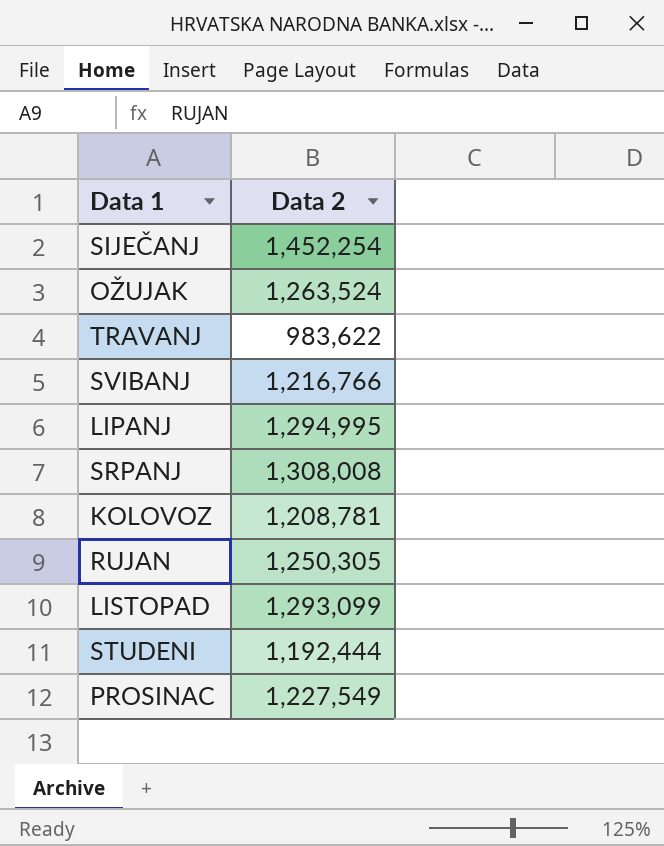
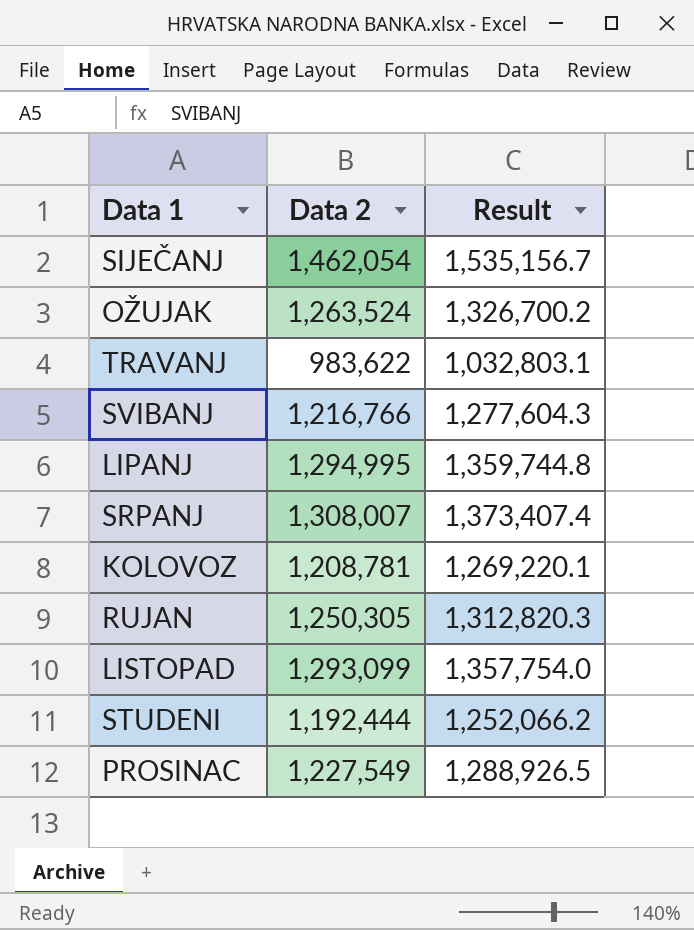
column Result | formula: none -> [Data 2] * 1.05
SIJEČANJ | Data 2: 1,452,254 -> 1,462,054
SRPANJ | Data 2: 1,308,008 -> 1,308,007

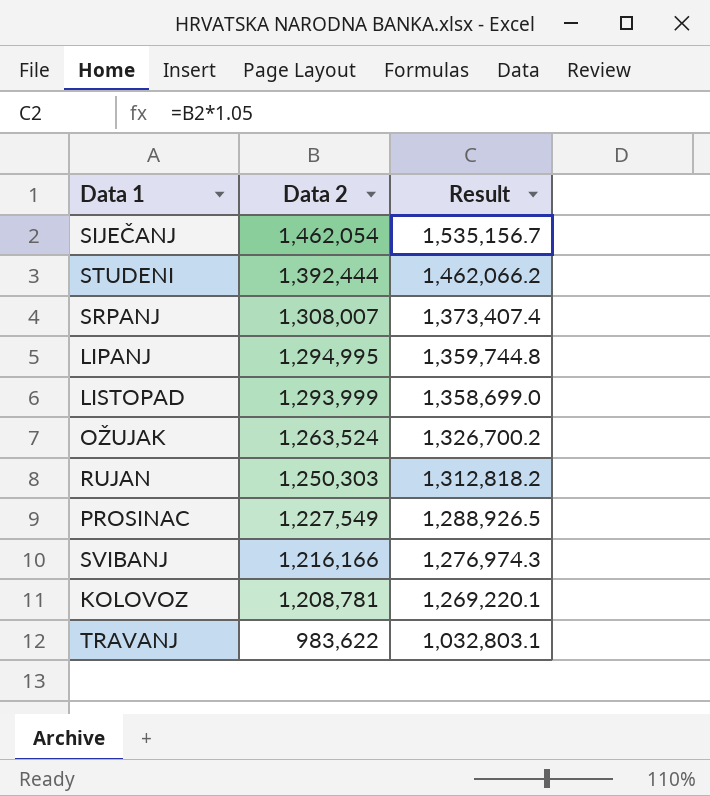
row order: none -> Data 2 descending
STUDENI | Data 2: 1,192,444 -> 1,392,444
STUDENI | Result: 1,252,066.2 -> 1,462,066.2
LISTOPAD | Data 2: 1,293,099 -> 1,293,999
LISTOPAD | Result: 1,357,754.0 -> 1,358,699.0
RUJAN | Data 2: 1,250,305 -> 1,250,303
RUJAN | Result: 1,312,820.3 -> 1,312,818.2
SVIBANJ | Data 2: 1,216,766 -> 1,216,166
SVIBANJ | Result: 1,277,604.3 -> 1,276,974.3

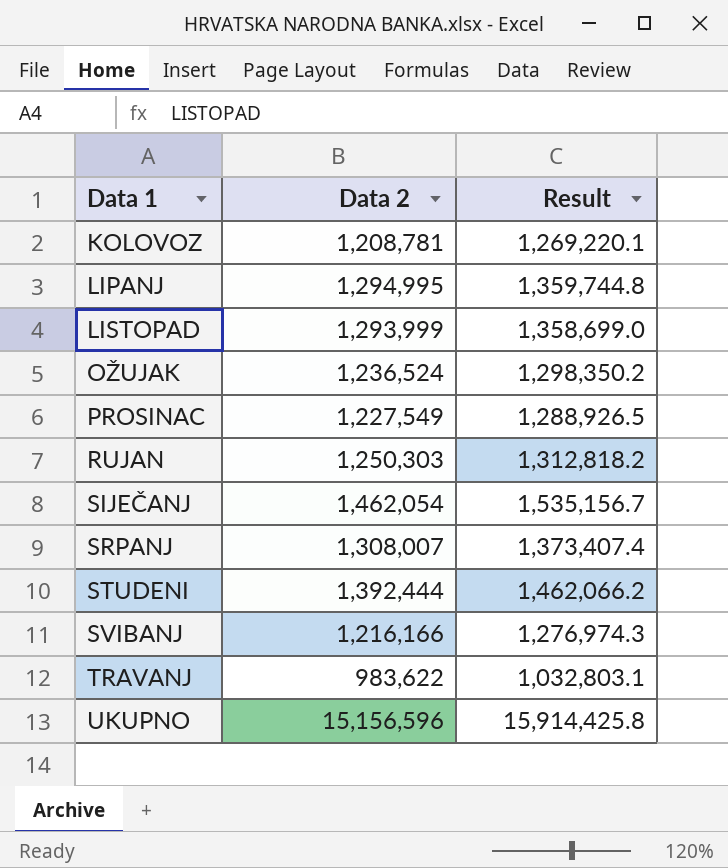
row order: Data 2 descending -> Data 1 ascending
OŽUJAK | Data 2: 1,263,524 -> 1,236,524
OŽUJAK | Result: 1,326,700.2 -> 1,298,350.2
row UKUPNO: none -> 15,156,596 | 15,914,425.8

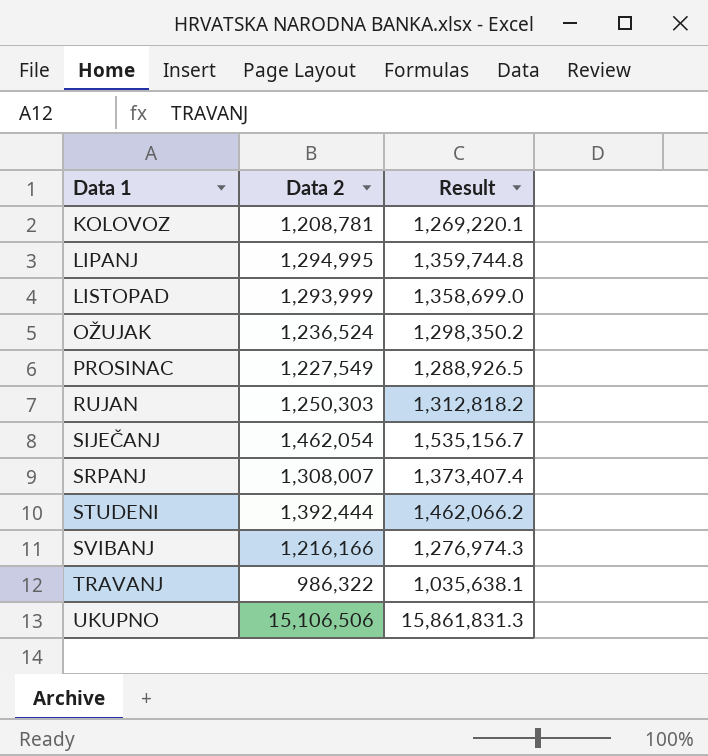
TRAVANJ | Data 2: 983,622 -> 986,322
TRAVANJ | Result: 1,032,803.1 -> 1,035,638.1
UKUPNO | Data 2: 15,156,596 -> 15,106,506
UKUPNO | Result: 15,914,425.8 -> 15,861,831.3

